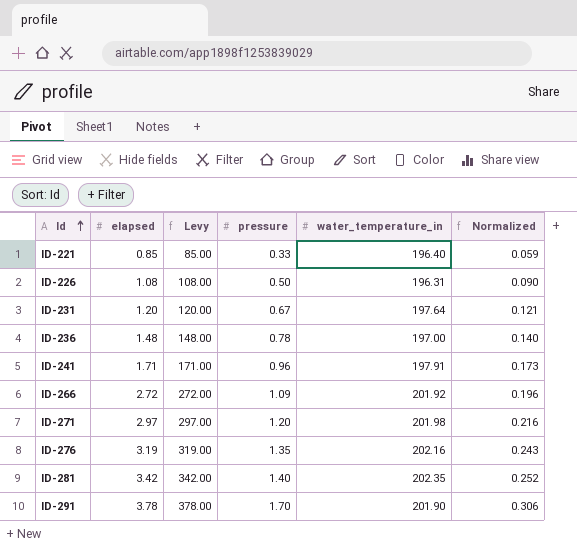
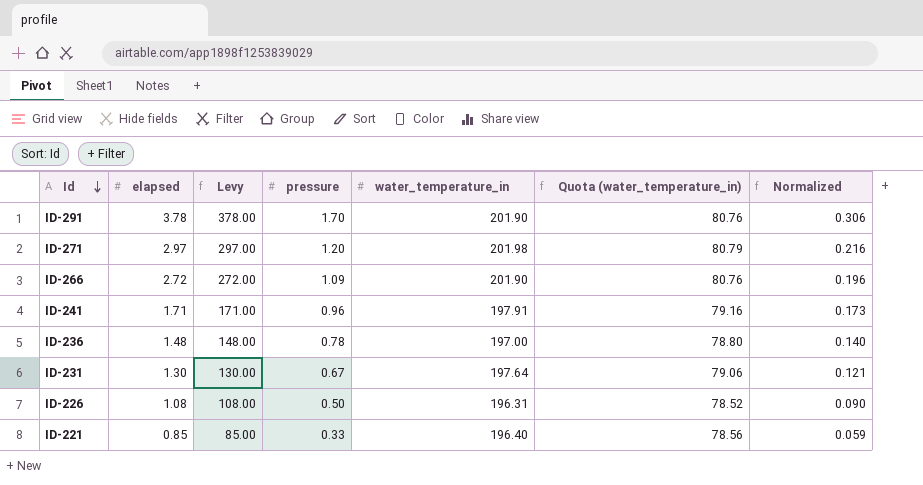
row order: Id ascending -> Id descending
column Quota (water_temperature_in) | formula: none -> [water_temperature_in] * 0.4
row ID-276: 3.19 | 319.00 | 1.35 | 202.16 | 0.243 -> none
row ID-281: 3.42 | 342.00 | 1.40 | 202.35 | 0.252 -> none
ID-266 | water_temperature_in: 201.92 -> 201.90
ID-231 | elapsed: 1.20 -> 1.30
ID-231 | Levy: 120.00 -> 130.00

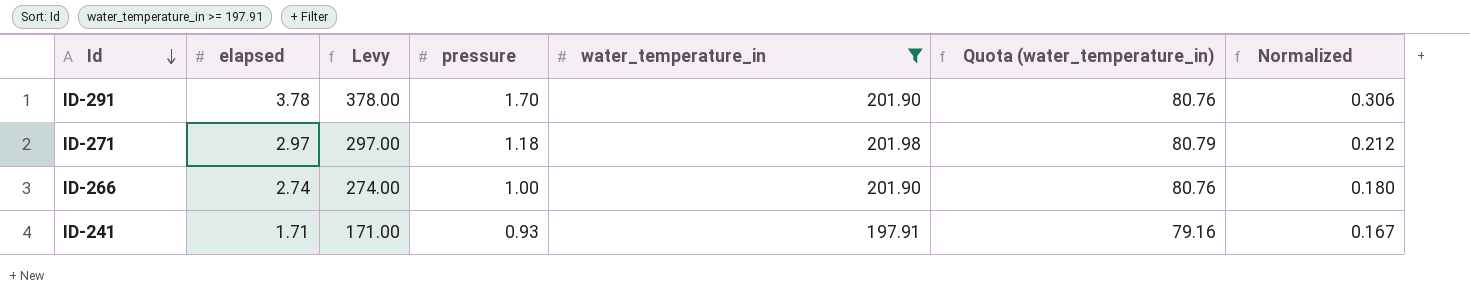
filter: none -> water_temperature_in >= 197.91
ID-271 | pressure: 1.20 -> 1.18
ID-271 | Normalized: 0.216 -> 0.212
ID-266 | elapsed: 2.72 -> 2.74
ID-266 | Levy: 272.00 -> 274.00
ID-266 | pressure: 1.09 -> 1.00
ID-266 | Normalized: 0.196 -> 0.180
ID-241 | pressure: 0.96 -> 0.93
ID-241 | Normalized: 0.173 -> 0.167

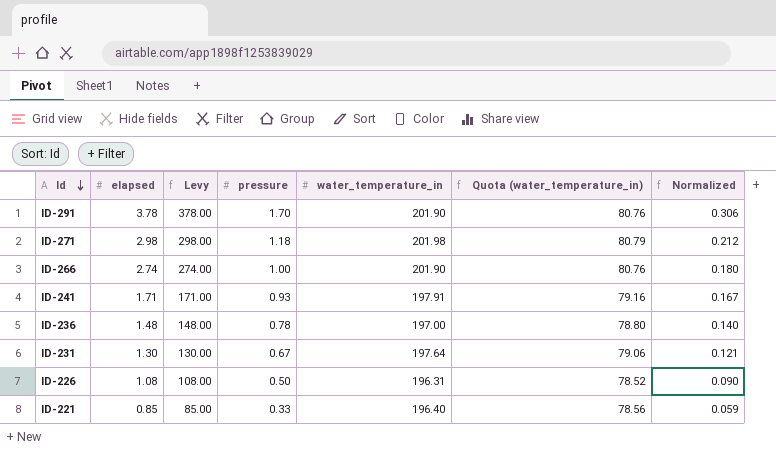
filter: water_temperature_in >= 197.91 -> none
ID-271 | elapsed: 2.97 -> 2.98
ID-271 | Levy: 297.00 -> 298.00

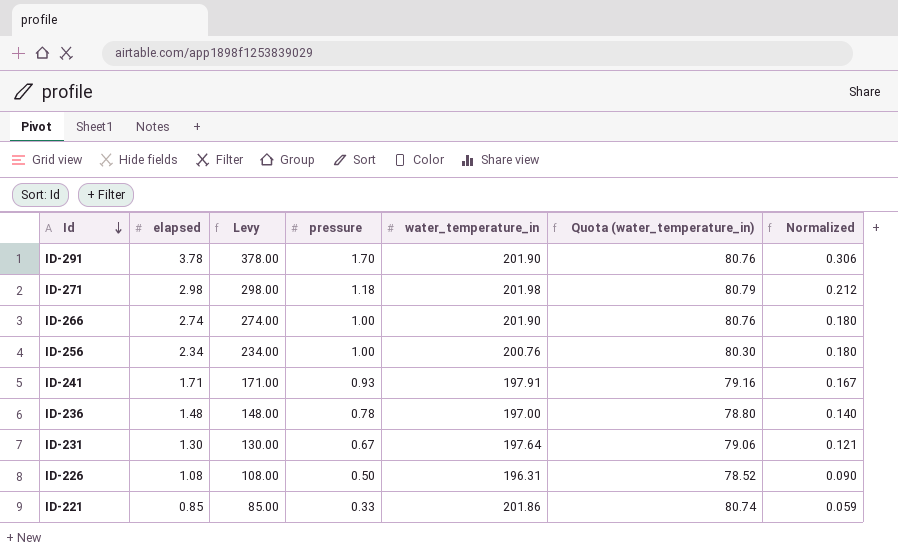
row ID-256: none -> 2.34 | 234.00 | 1.00 | 200.76 | 80.30 | 0.180
ID-221 | water_temperature_in: 196.40 -> 201.86
ID-221 | Quota (water_temperature_in): 78.56 -> 80.74

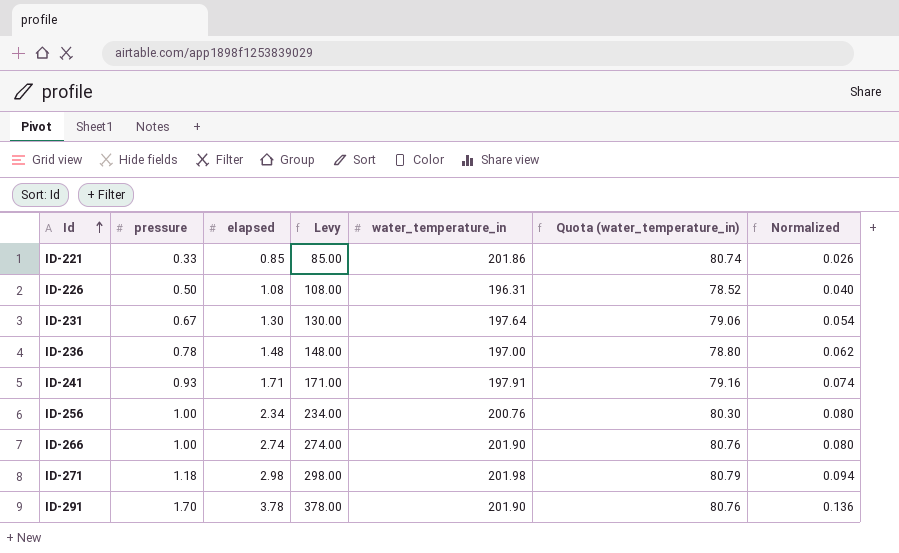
row order: Id descending -> Id ascending
column pressure | position: 4 -> 2
column Normalized | formula: [pressure] * 0.18 -> [pressure] * 0.08

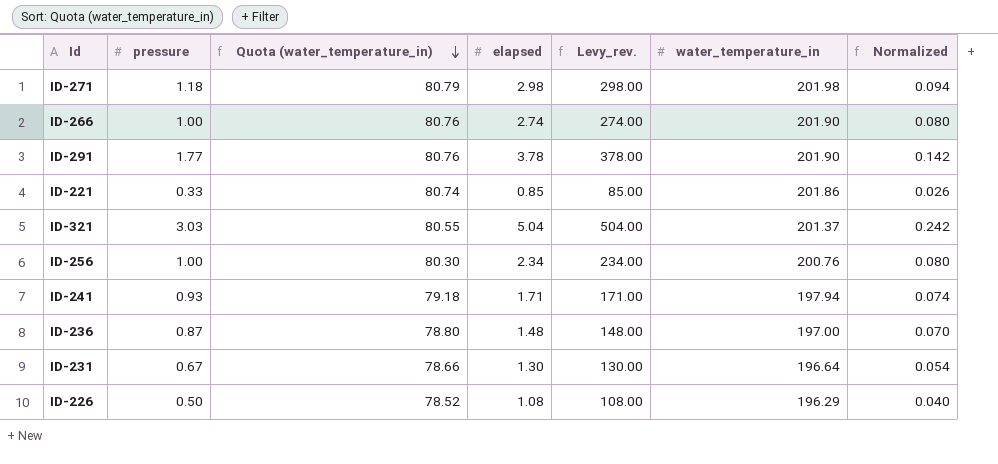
row order: Id ascending -> Quota (water_temperature_in) descending
column Quota (water_temperature_in) | position: 6 -> 3
column name: Levy -> Levy_rev.
ID-291 | pressure: 1.70 -> 1.77
ID-291 | Normalized: 0.136 -> 0.142
row ID-321: none -> 3.03 | 80.55 | 5.04 | 504.00 | 201.37 | 0.242
ID-241 | Quota (water_temperature_in): 79.16 -> 79.18
ID-241 | water_temperature_in: 197.91 -> 197.94
ID-236 | pressure: 0.78 -> 0.87
ID-236 | Normalized: 0.062 -> 0.070
ID-231 | Quota (water_temperature_in): 79.06 -> 78.66
ID-231 | water_temperature_in: 197.64 -> 196.64
ID-226 | water_temperature_in: 196.31 -> 196.29

